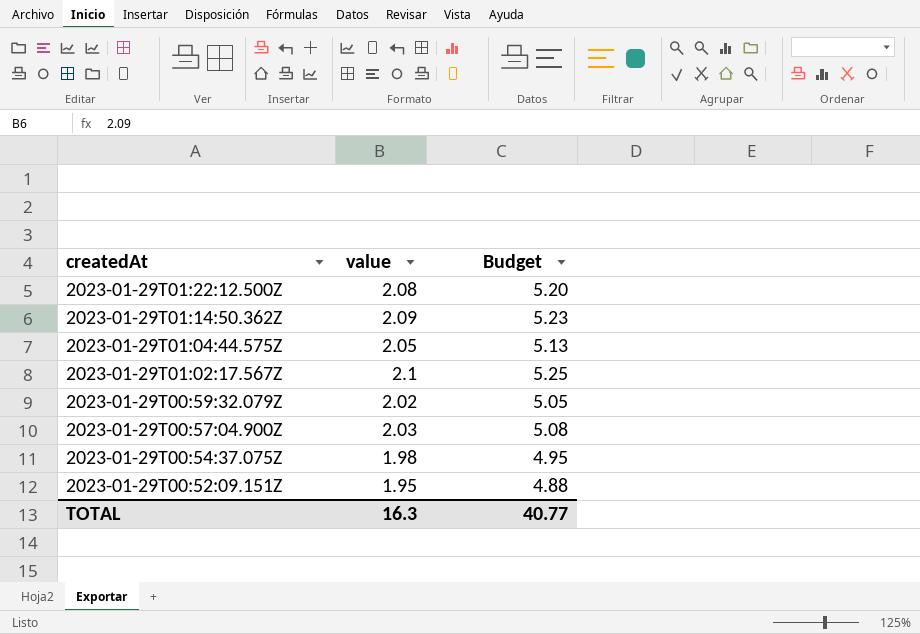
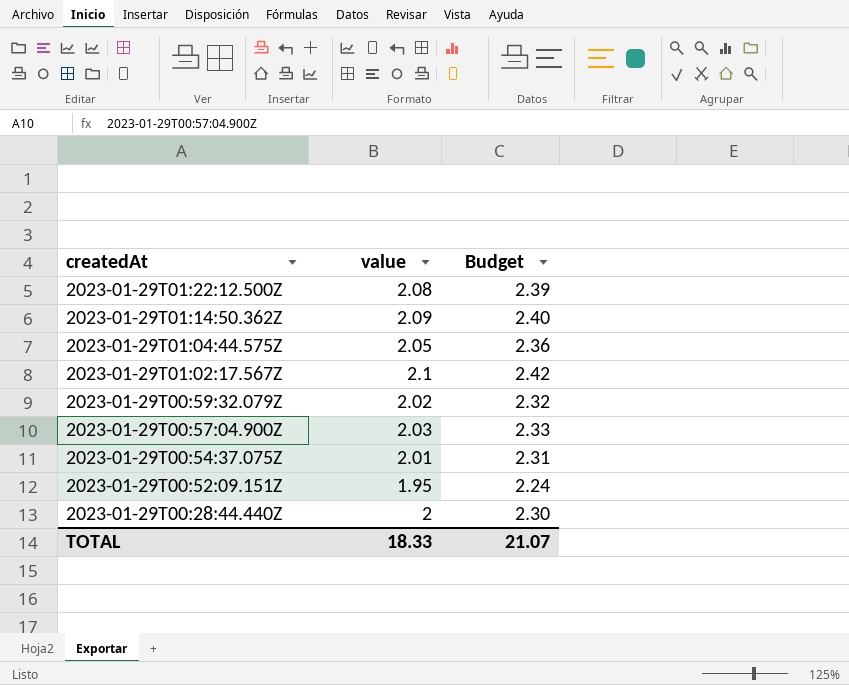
column Budget | formula: [value] * 2.5 -> [value] * 1.15
2023-01-29T00:54:37.075Z | value: 1.98 -> 2.01
row 2023-01-29T00:28:44.440Z: none -> 2 | 2.30
TOTAL | value: 16.3 -> 18.33
TOTAL | Budget: 40.77 -> 21.07

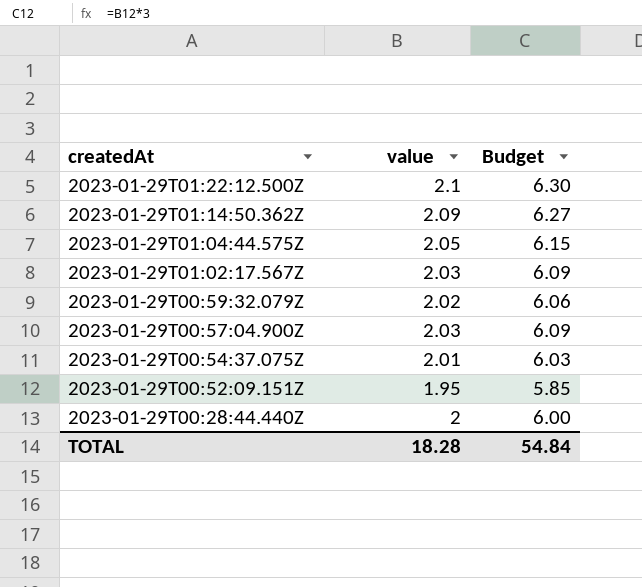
column Budget | formula: [value] * 1.15 -> [value] * 3
2023-01-29T01:22:12.500Z | value: 2.08 -> 2.1
2023-01-29T01:02:17.567Z | value: 2.1 -> 2.03
TOTAL | value: 18.33 -> 18.28
TOTAL | Budget: 21.07 -> 54.84

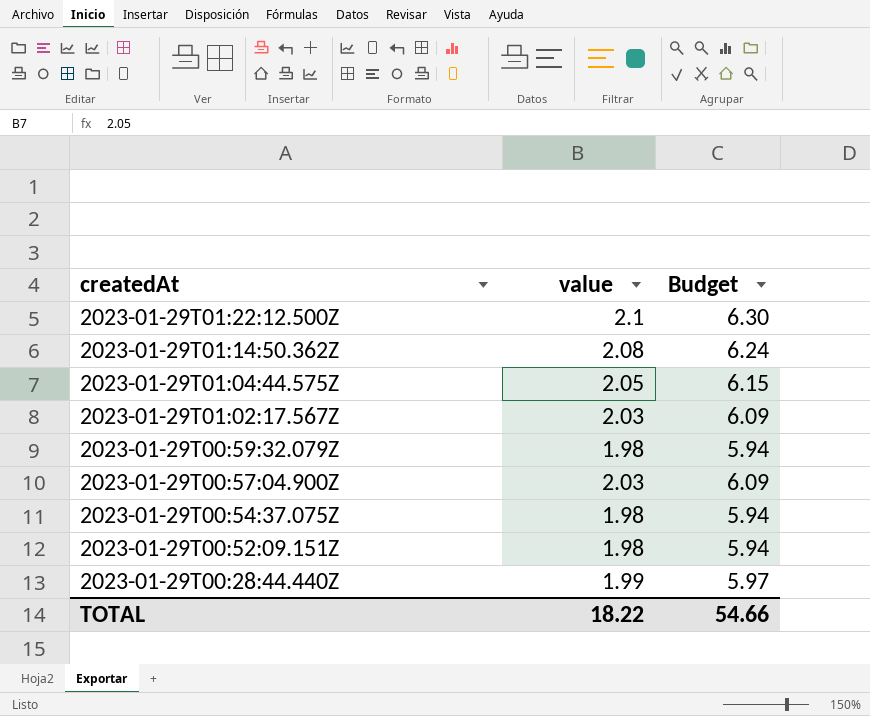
2023-01-29T01:14:50.362Z | value: 2.09 -> 2.08
2023-01-29T01:14:50.362Z | Budget: 6.27 -> 6.24
2023-01-29T00:59:32.079Z | value: 2.02 -> 1.98
2023-01-29T00:59:32.079Z | Budget: 6.06 -> 5.94
2023-01-29T00:54:37.075Z | value: 2.01 -> 1.98
2023-01-29T00:54:37.075Z | Budget: 6.03 -> 5.94
2023-01-29T00:52:09.151Z | value: 1.95 -> 1.98
2023-01-29T00:52:09.151Z | Budget: 5.85 -> 5.94
2023-01-29T00:28:44.440Z | value: 2 -> 1.99
2023-01-29T00:28:44.440Z | Budget: 6.00 -> 5.97
TOTAL | value: 18.28 -> 18.22
TOTAL | Budget: 54.84 -> 54.66

